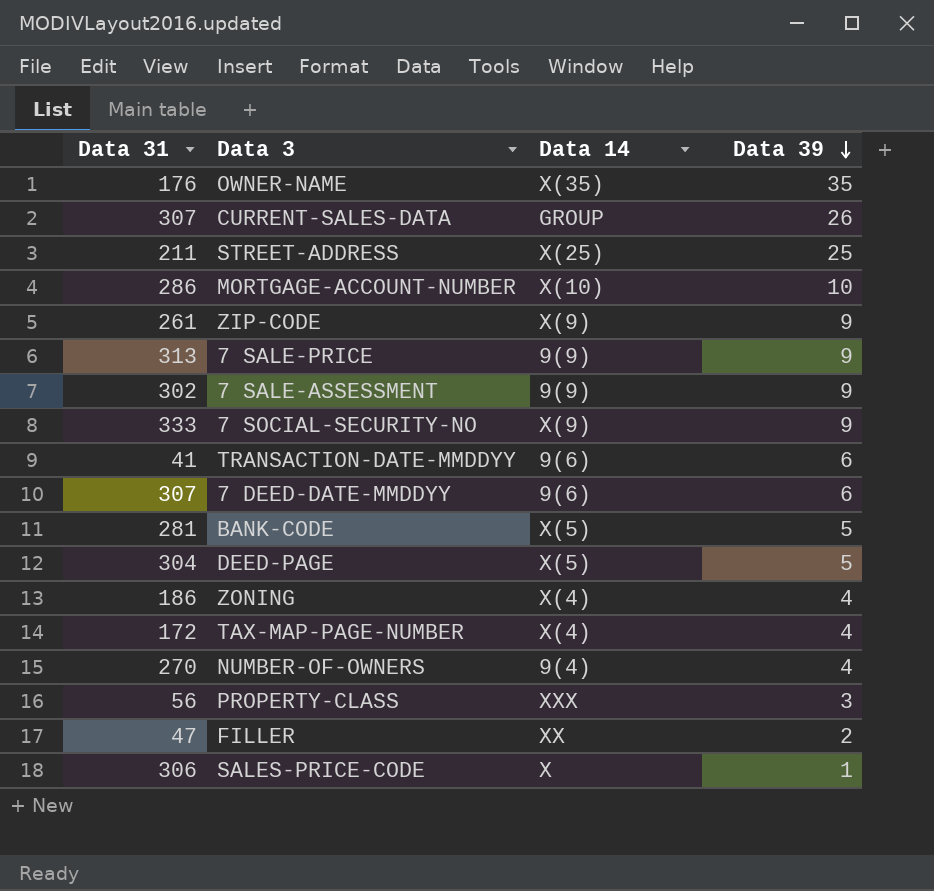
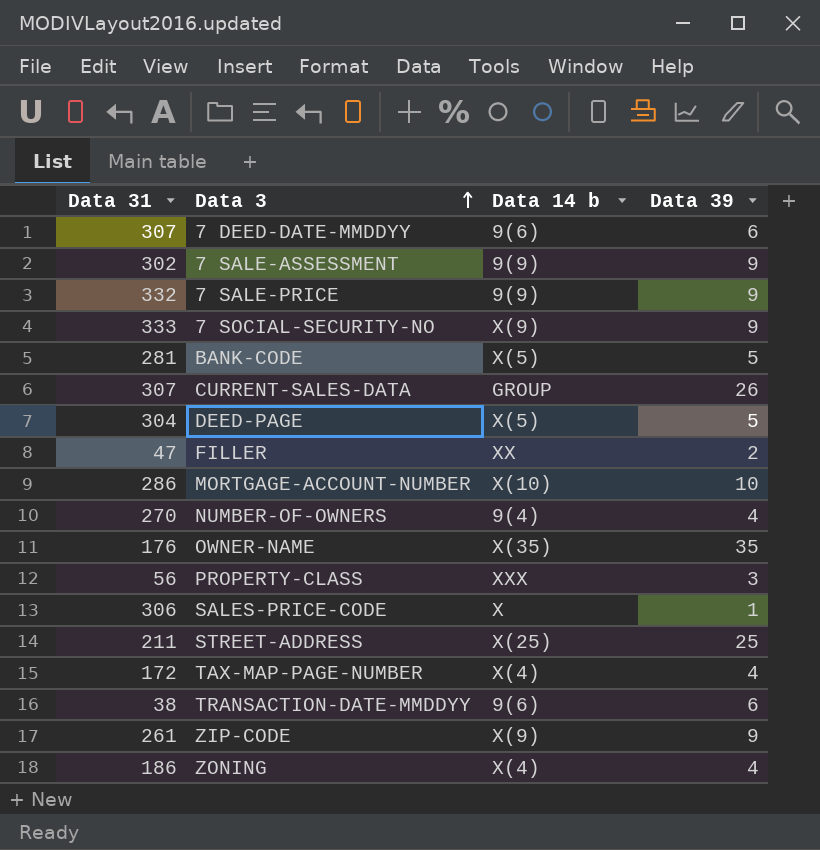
row order: Data 39 descending -> Data 3 ascending
column name: Data 14 -> Data 14 b
7 SALE-PRICE | Data 31: 313 -> 332
TRANSACTION-DATE-MMDDYY | Data 31: 41 -> 38

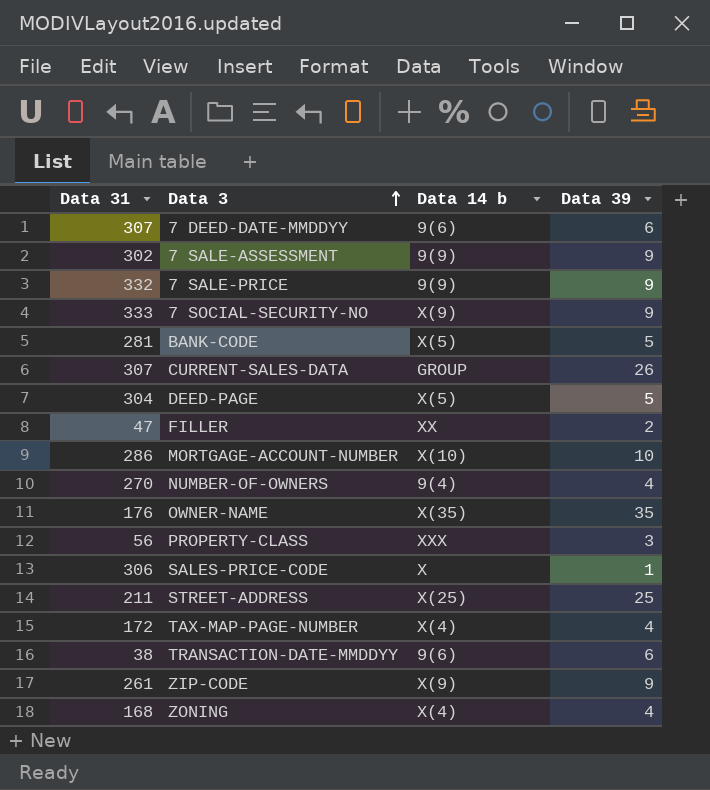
ZONING | Data 31: 186 -> 168

